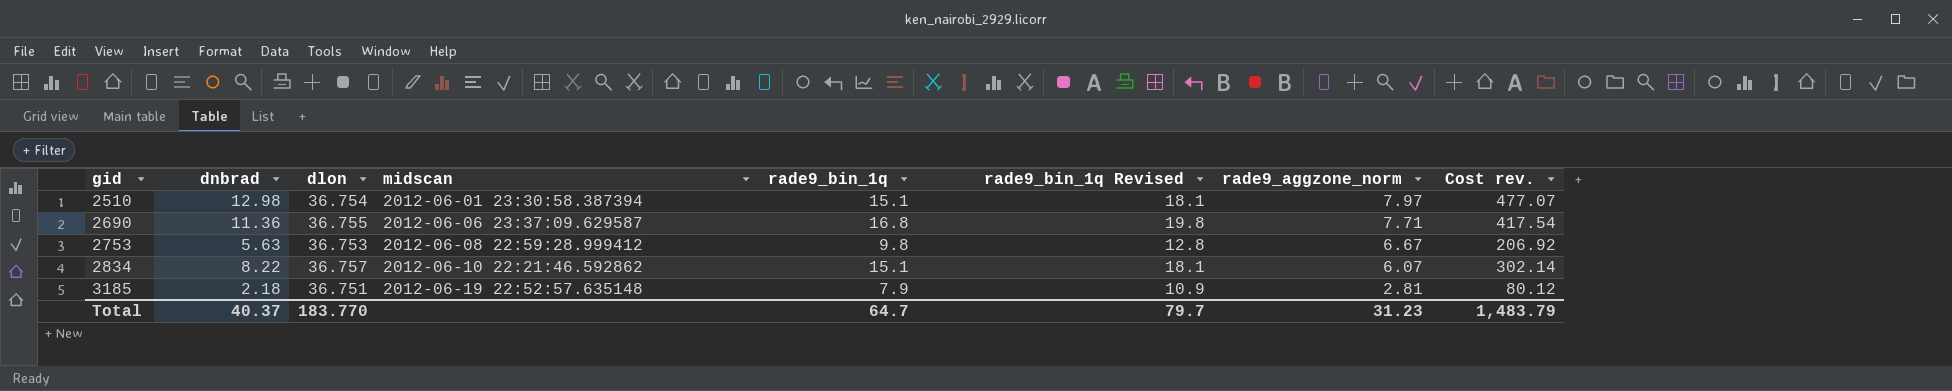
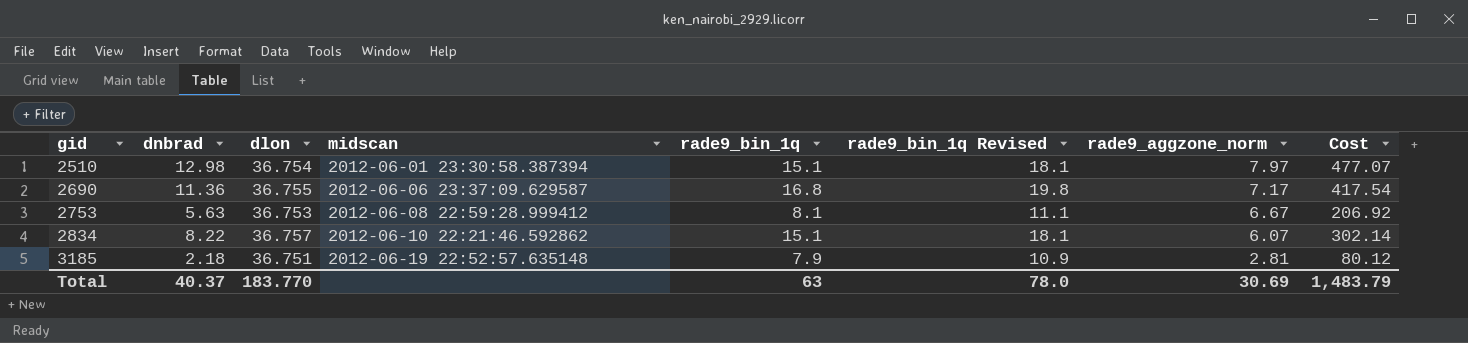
column name: Cost rev. -> Cost
2690 | rade9_aggzone_norm: 7.71 -> 7.17
2753 | rade9_bin_1q: 9.8 -> 8.1
2753 | rade9_bin_1q Revised: 12.8 -> 11.1
Total | rade9_bin_1q: 64.7 -> 63
Total | rade9_bin_1q Revised: 79.7 -> 78.0
Total | rade9_aggzone_norm: 31.23 -> 30.69

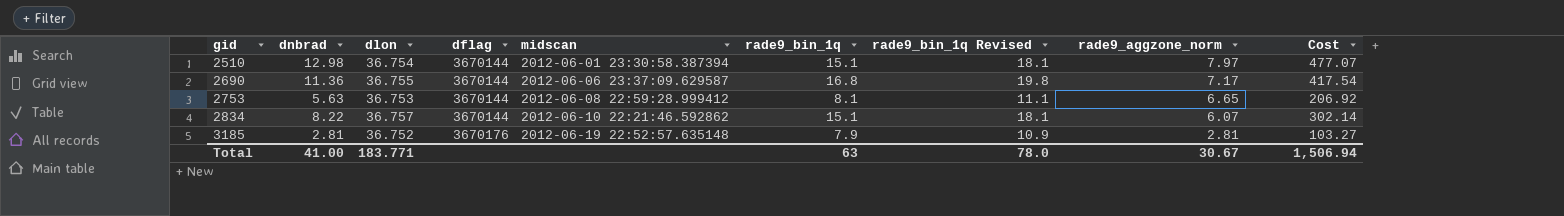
column dflag | position: none -> 4
2753 | rade9_aggzone_norm: 6.67 -> 6.65
3185 | dnbrad: 2.18 -> 2.81
3185 | dlon: 36.751 -> 36.752
3185 | Cost: 80.12 -> 103.27
Total | dnbrad: 40.37 -> 41.00
Total | dlon: 183.770 -> 183.771
Total | rade9_aggzone_norm: 30.69 -> 30.67
Total | Cost: 1,483.79 -> 1,506.94

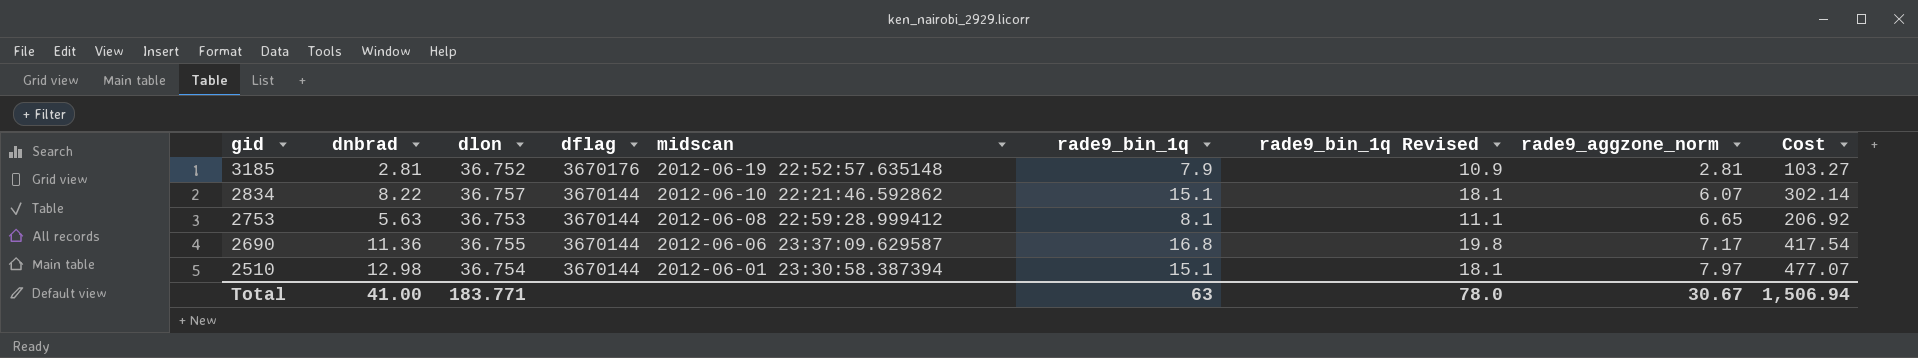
row order: gid ascending -> gid descending

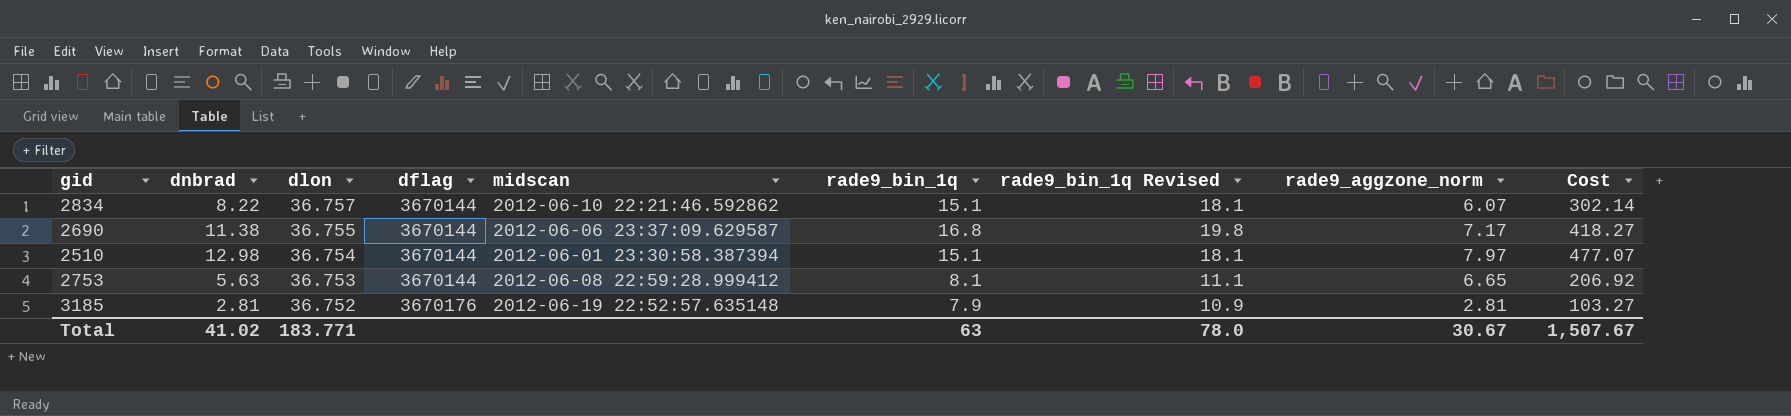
row order: gid descending -> dlon descending
2690 | dnbrad: 11.36 -> 11.38
2690 | Cost: 417.54 -> 418.27
Total | dnbrad: 41.00 -> 41.02
Total | Cost: 1,506.94 -> 1,507.67

